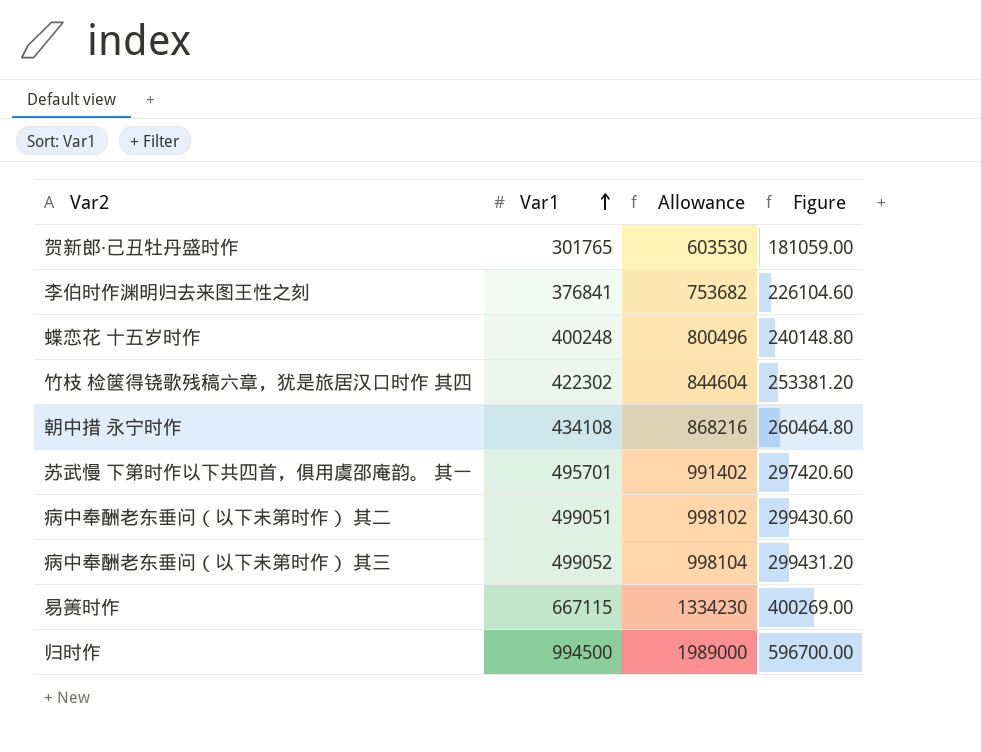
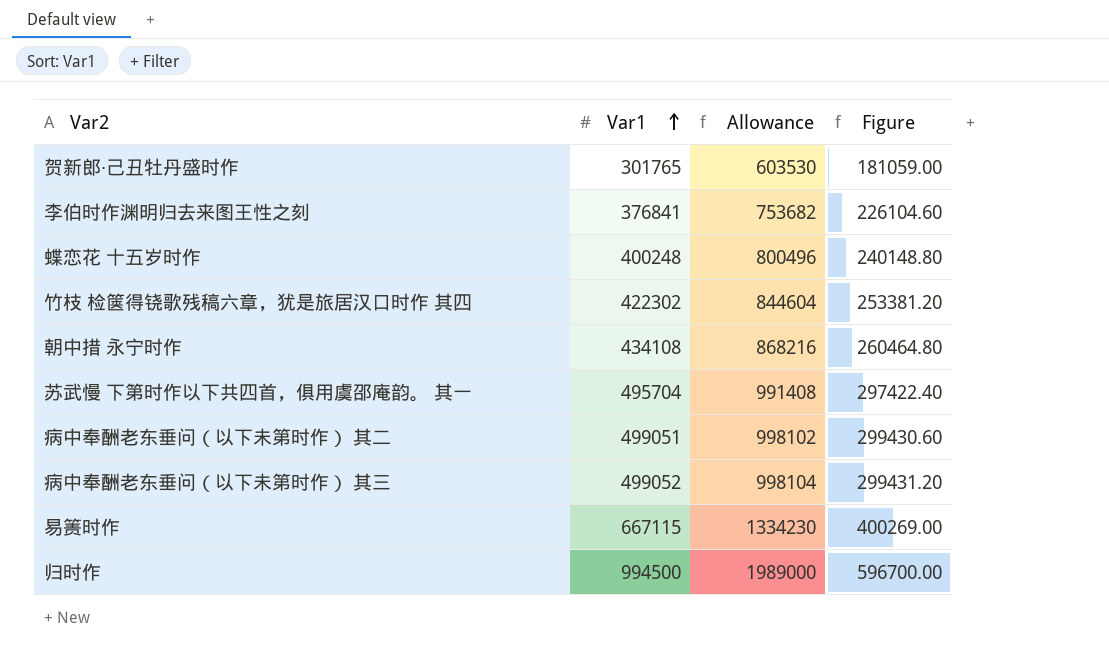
苏武慢 下第时作以下共四首，俱用虞邵庵韵。 其一 | Var1: 495701 -> 495704
苏武慢 下第时作以下共四首，俱用虞邵庵韵。 其一 | Allowance: 991402 -> 991408
苏武慢 下第时作以下共四首，俱用虞邵庵韵。 其一 | Figure: 297420.60 -> 297422.40

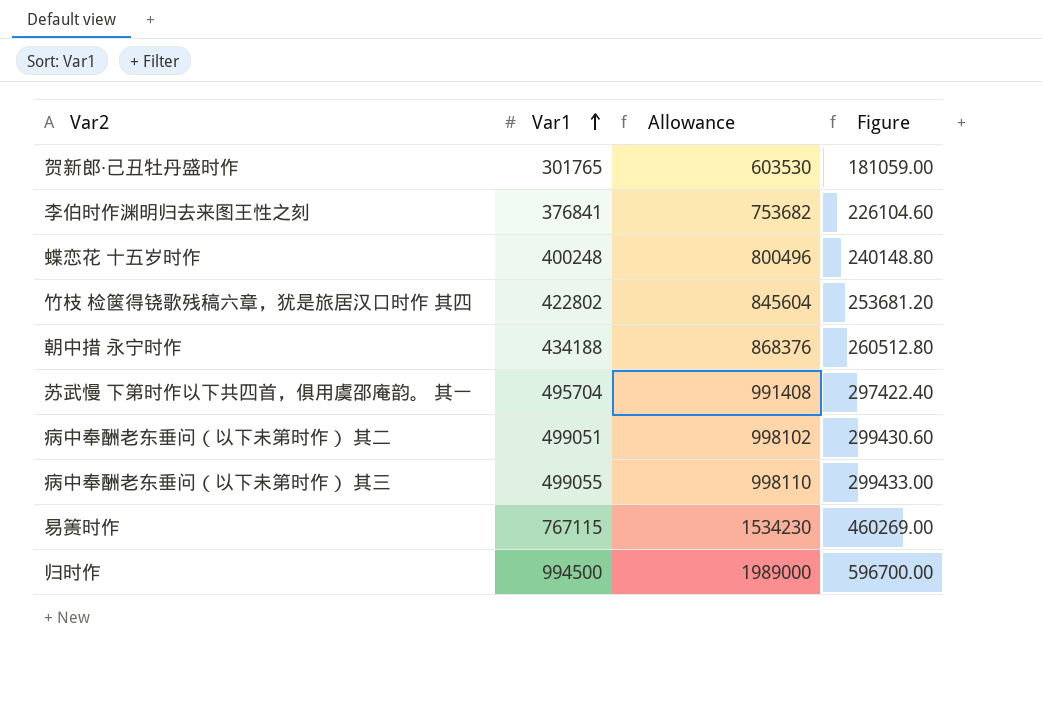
竹枝 检箧得铙歌残稿六章，犹是旅居汉口时作 其四 | Var1: 422302 -> 422802
竹枝 检箧得铙歌残稿六章，犹是旅居汉口时作 其四 | Allowance: 844604 -> 845604
竹枝 检箧得铙歌残稿六章，犹是旅居汉口时作 其四 | Figure: 253381.20 -> 253681.20
朝中措 永宁时作 | Var1: 434108 -> 434188
朝中措 永宁时作 | Allowance: 868216 -> 868376
朝中措 永宁时作 | Figure: 260464.80 -> 260512.80
病中奉酬老东垂问（以下未第时作） 其三 | Var1: 499052 -> 499055
病中奉酬老东垂问（以下未第时作） 其三 | Allowance: 998104 -> 998110
病中奉酬老东垂问（以下未第时作） 其三 | Figure: 299431.20 -> 299433.00
易箦时作 | Var1: 667115 -> 767115
易箦时作 | Allowance: 1334230 -> 1534230
易箦时作 | Figure: 400269.00 -> 460269.00

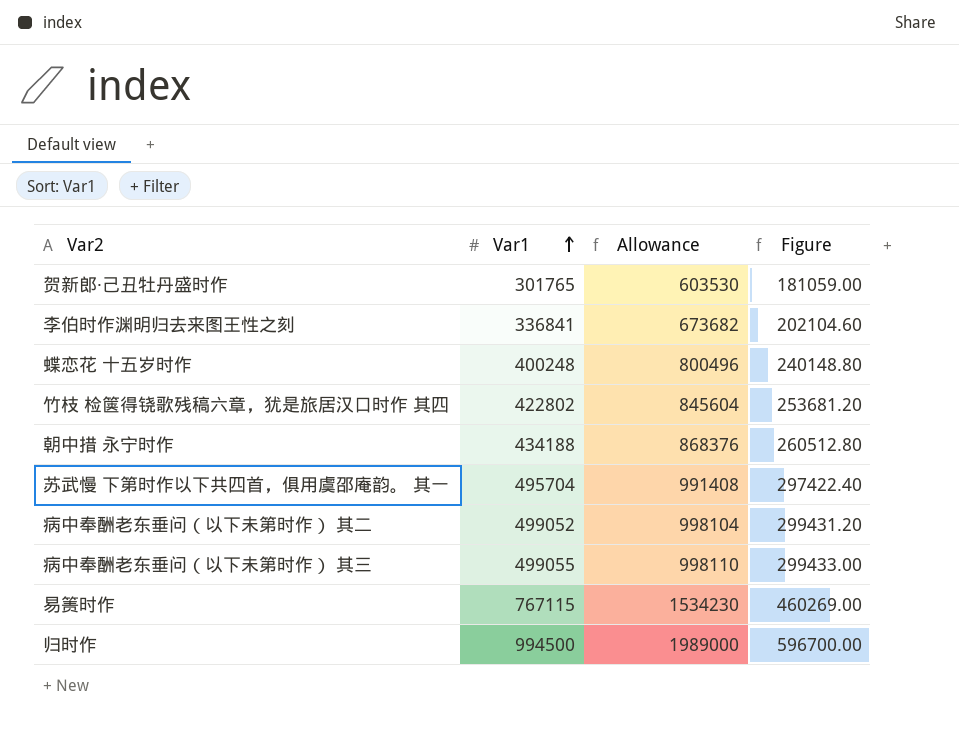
李伯时作渊明归去来图王性之刻 | Var1: 376841 -> 336841
李伯时作渊明归去来图王性之刻 | Allowance: 753682 -> 673682
李伯时作渊明归去来图王性之刻 | Figure: 226104.60 -> 202104.60
病中奉酬老东垂问（以下未第时作） 其二 | Var1: 499051 -> 499052
病中奉酬老东垂问（以下未第时作） 其二 | Allowance: 998102 -> 998104
病中奉酬老东垂问（以下未第时作） 其二 | Figure: 299430.60 -> 299431.20

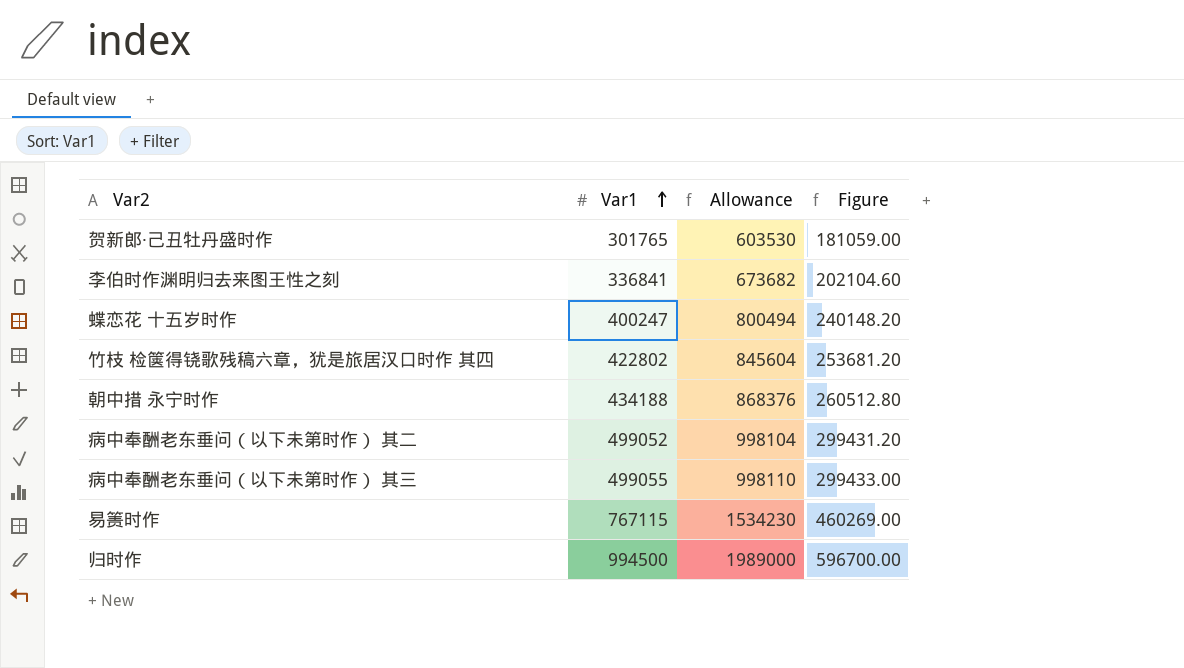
row 苏武慢 下第时作以下共四首，俱用虞邵庵韵。 其一: 495704 | 991408 | 297422.40 -> none
蝶恋花 十五岁时作 | Var1: 400248 -> 400247
蝶恋花 十五岁时作 | Allowance: 800496 -> 800494
蝶恋花 十五岁时作 | Figure: 240148.80 -> 240148.20

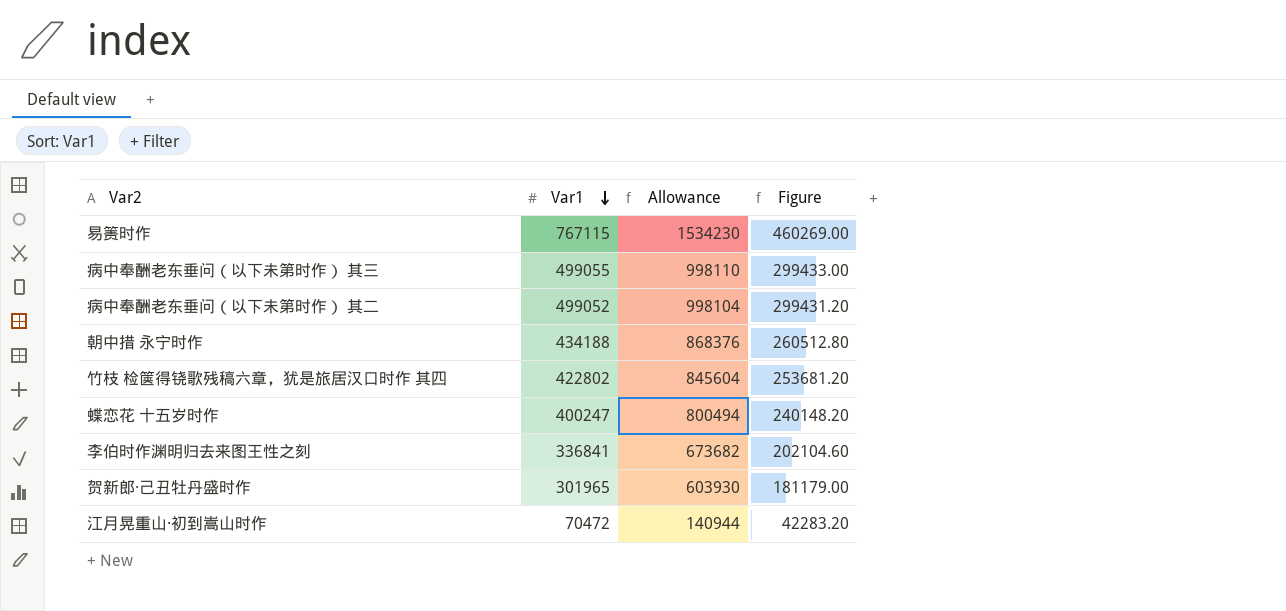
row order: Var1 ascending -> Var1 descending
row 归时作: 994500 | 1989000 | 596700.00 -> none
贺新郎·己丑牡丹盛时作 | Var1: 301765 -> 301965
贺新郎·己丑牡丹盛时作 | Allowance: 603530 -> 603930
贺新郎·己丑牡丹盛时作 | Figure: 181059.00 -> 181179.00
row 江月晃重山·初到嵩山时作: none -> 70472 | 140944 | 42283.20

